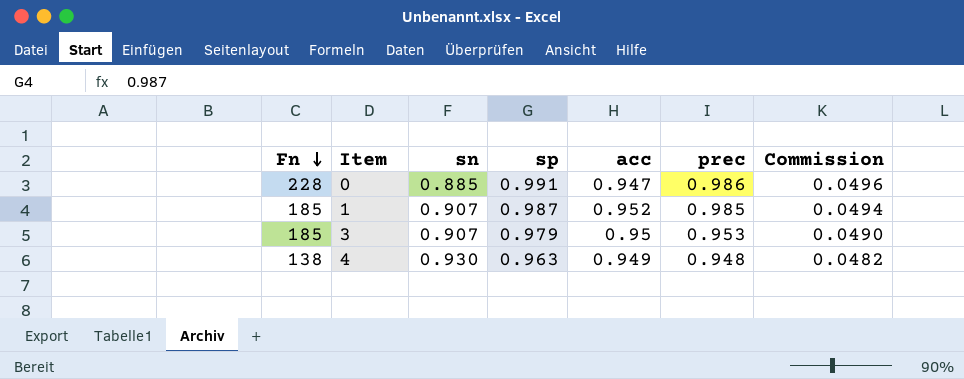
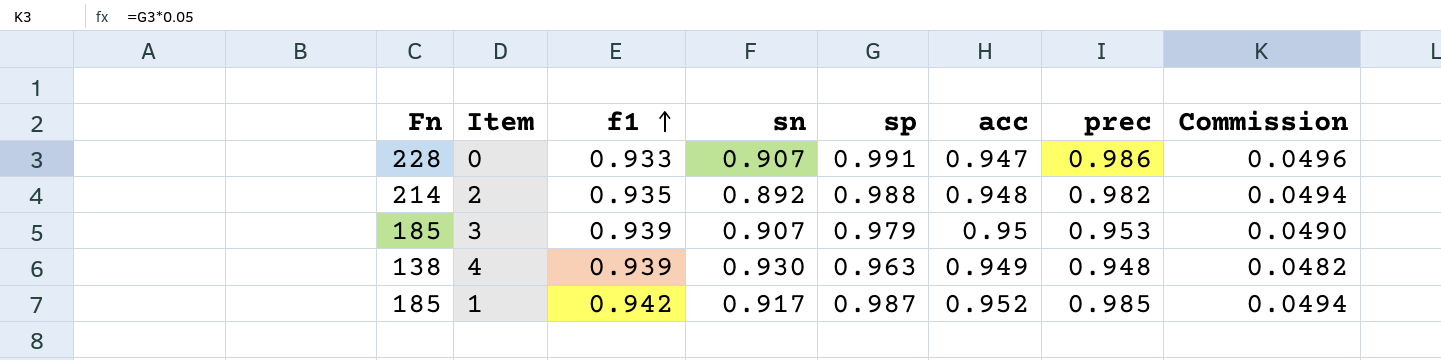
row order: Fn descending -> f1 ascending
column f1 | position: none -> 3
0 | sn: 0.885 -> 0.907
row 2: none -> 214 | 0.935 | 0.892 | 0.988 | 0.948 | 0.982 | 0.0494
1 | sn: 0.907 -> 0.917

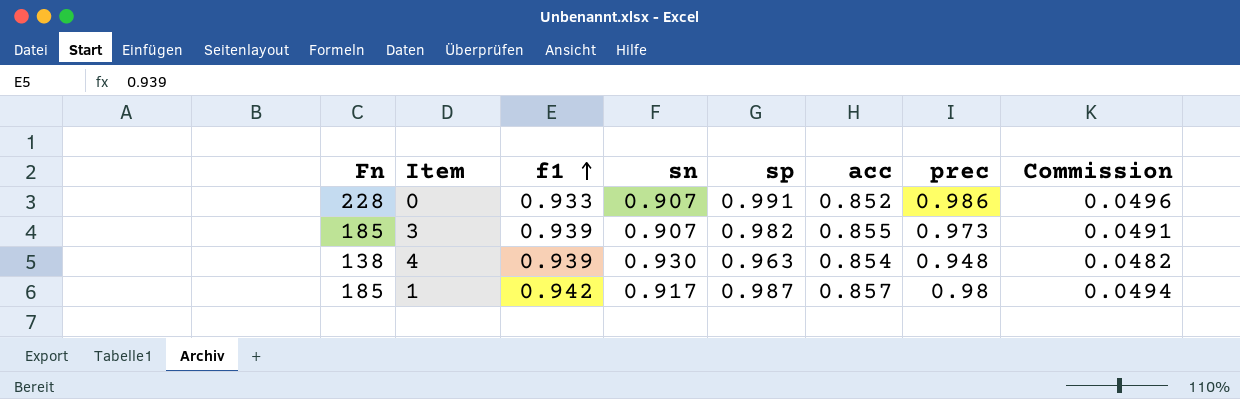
row 2: 214 | 0.935 | 0.892 | 0.988 | 0.948 | 0.982 | 0.0494 -> none
0 | acc: 0.947 -> 0.852
3 | sp: 0.979 -> 0.982
3 | acc: 0.95 -> 0.855
3 | prec: 0.953 -> 0.973
3 | Commission: 0.0490 -> 0.0491
4 | acc: 0.949 -> 0.854
1 | acc: 0.952 -> 0.857
1 | prec: 0.985 -> 0.98

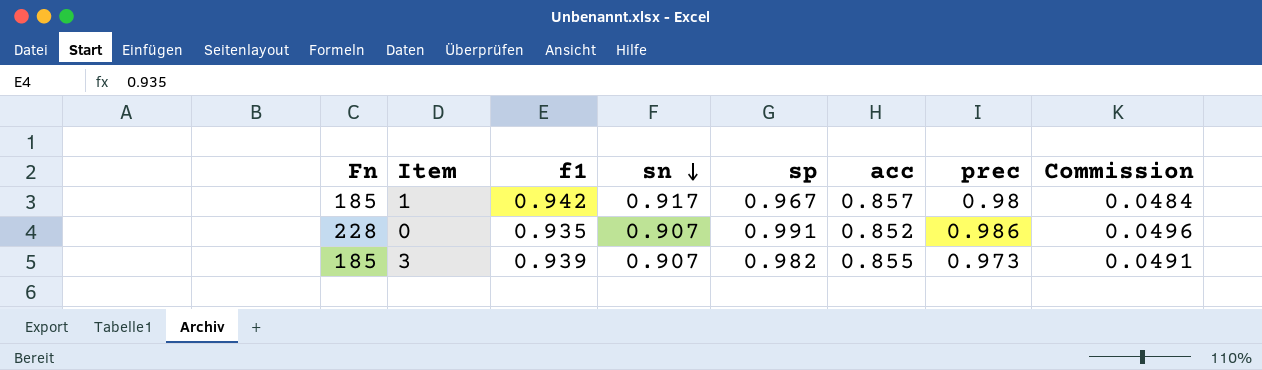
row order: f1 ascending -> sn descending
row 4: 138 | 0.939 | 0.930 | 0.963 | 0.854 | 0.948 | 0.0482 -> none
1 | sp: 0.987 -> 0.967
1 | Commission: 0.0494 -> 0.0484
0 | f1: 0.933 -> 0.935

